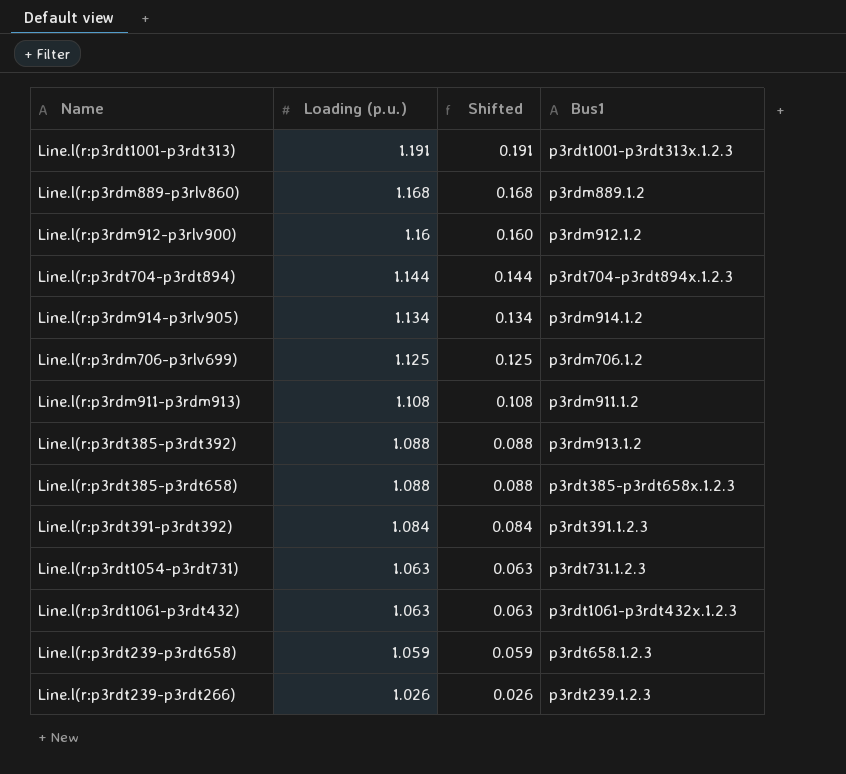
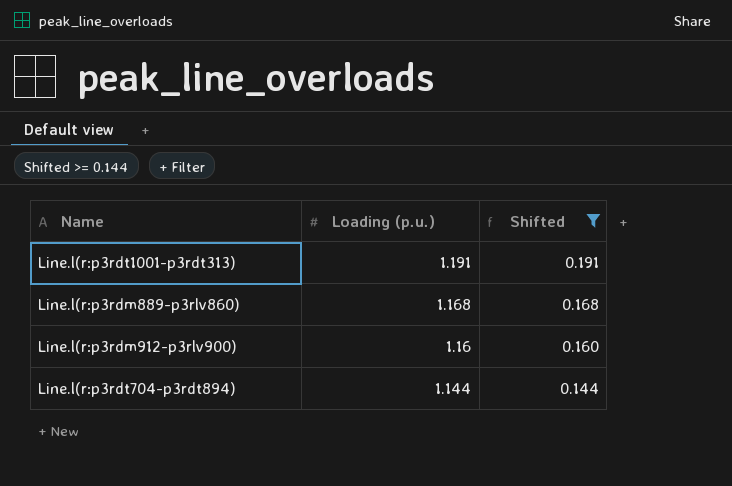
filter: none -> Shifted >= 0.144
column Bus1 | position: 4 -> none

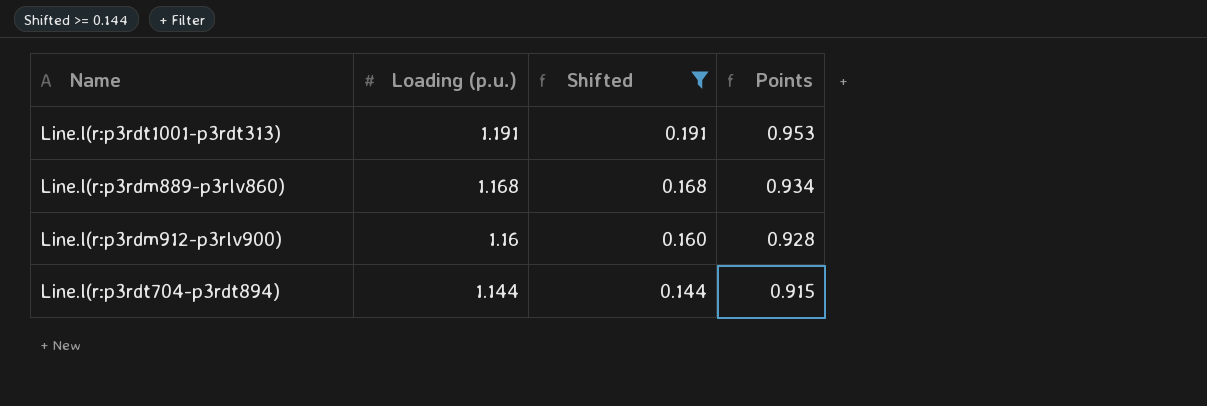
column Points | formula: none -> [Loading (p.u.)] * 0.8

